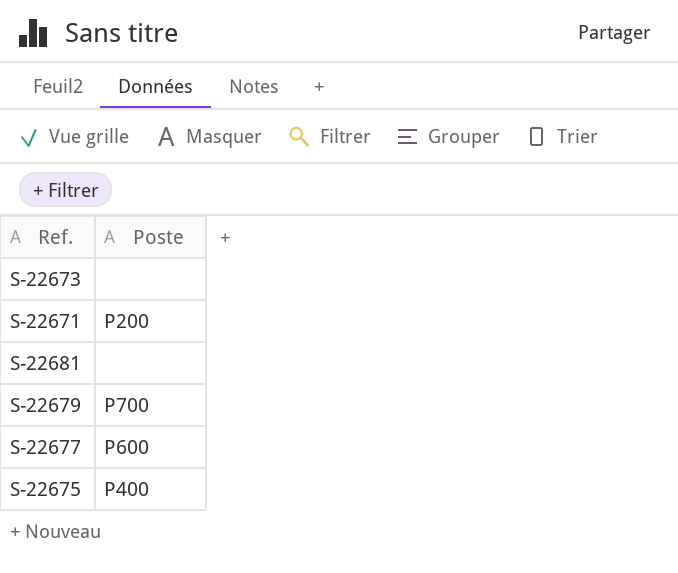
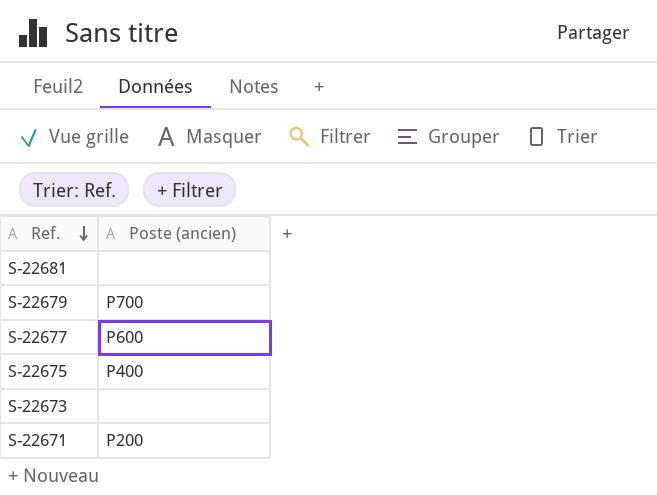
row order: none -> Ref. descending
column name: Poste -> Poste (ancien)

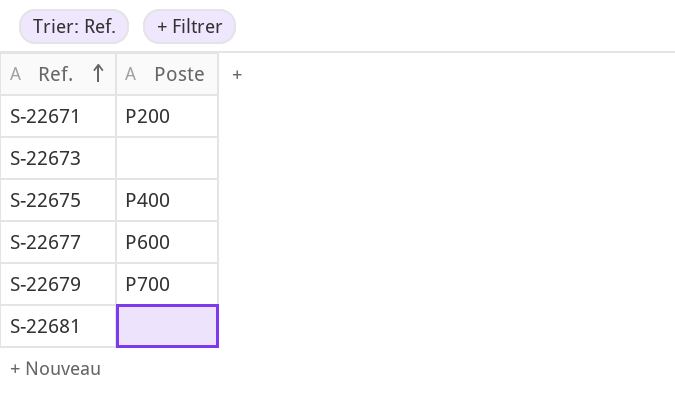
row order: Ref. descending -> Ref. ascending
column name: Poste (ancien) -> Poste

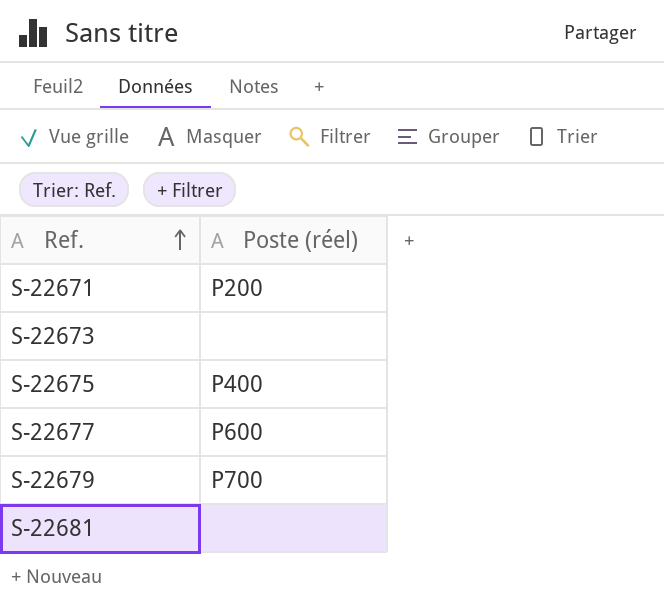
column name: Poste -> Poste (réel)

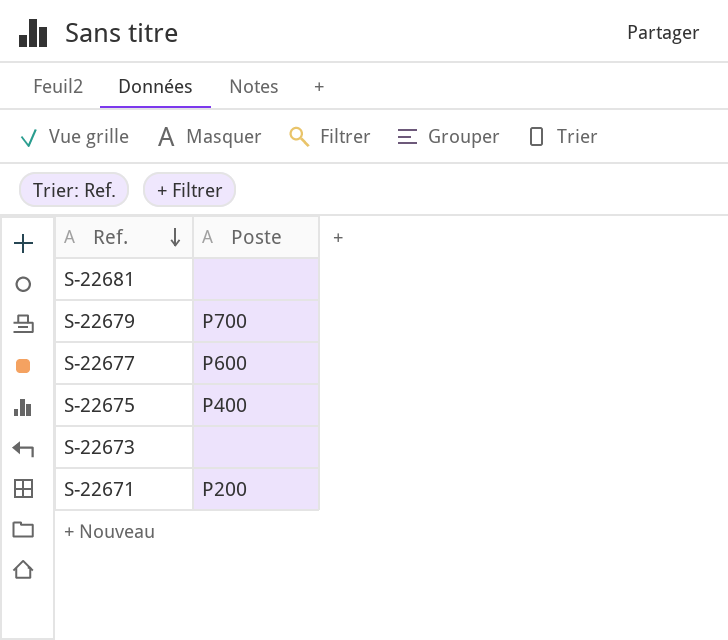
row order: Ref. ascending -> Ref. descending
column name: Poste (réel) -> Poste

